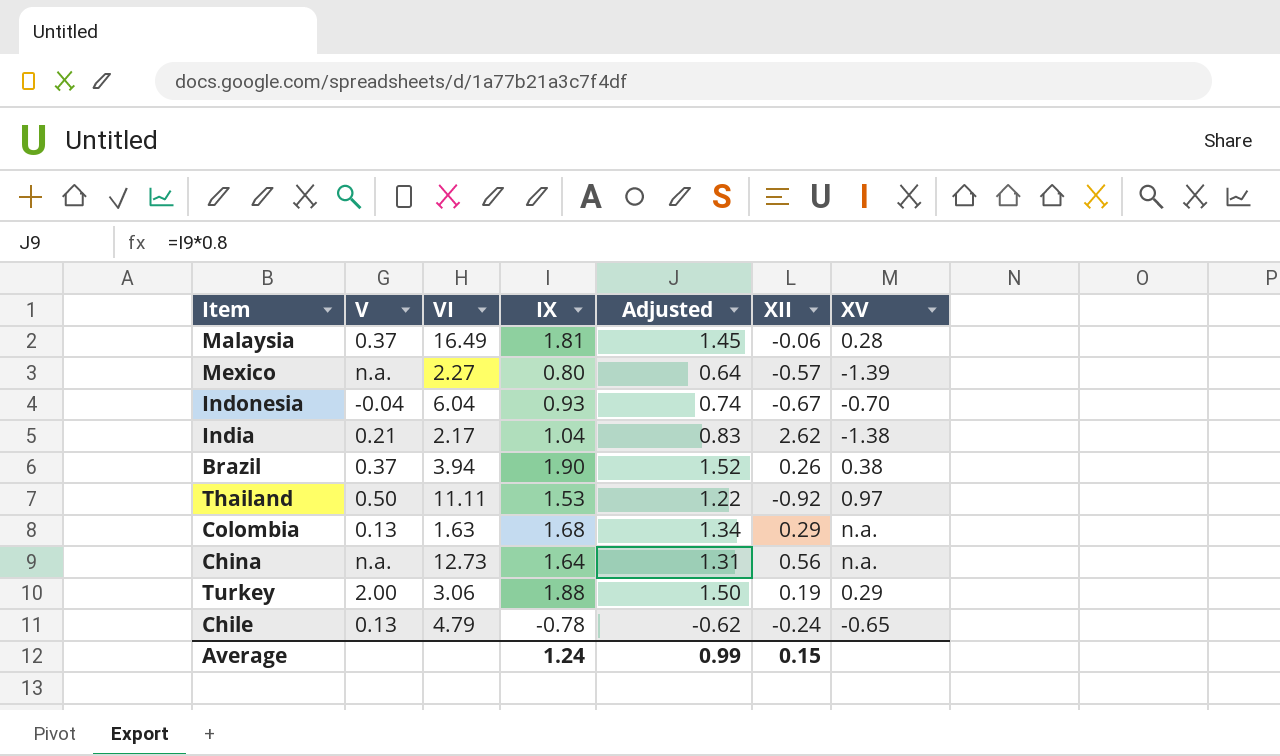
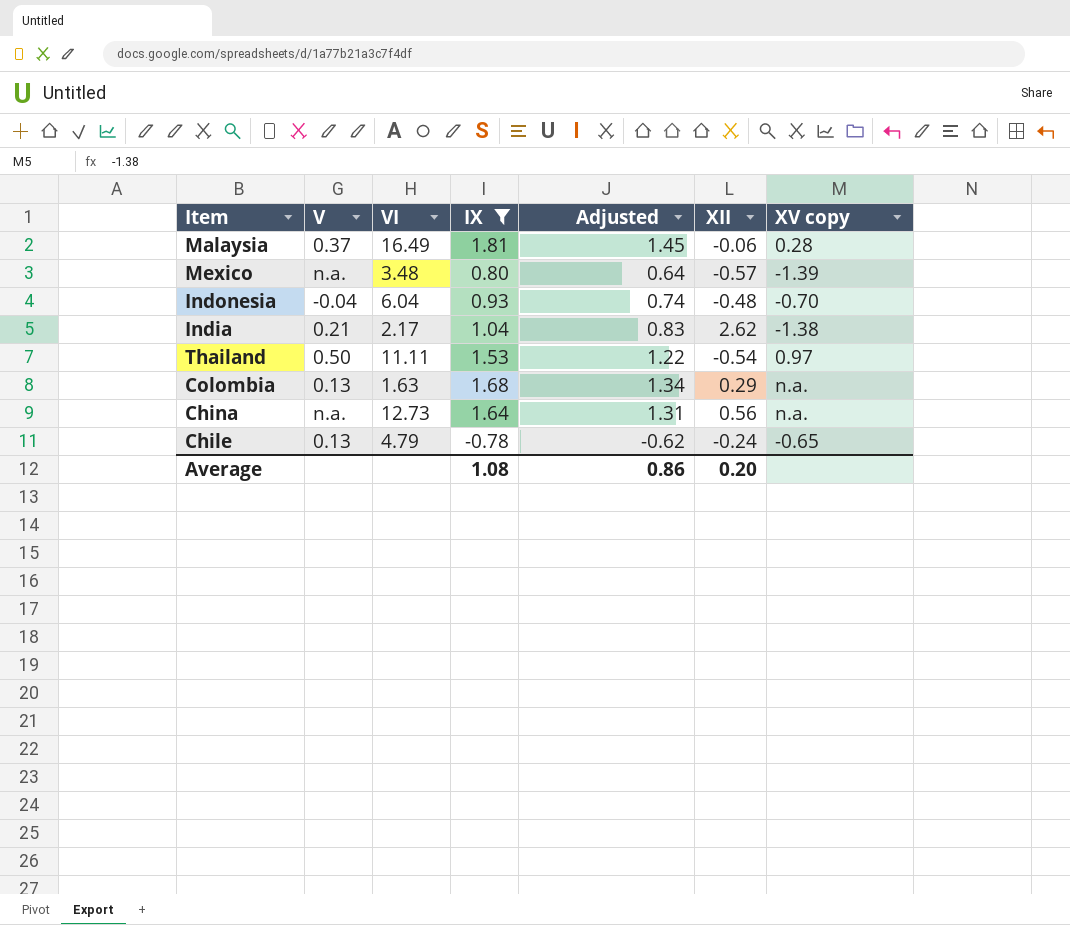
filter: none -> IX <= 1.81
column name: XV -> XV copy
Mexico | VI: 2.27 -> 3.48
Indonesia | XII: -0.67 -> -0.48
Thailand | XII: -0.92 -> -0.54
Average | IX: 1.24 -> 1.08
Average | Adjusted: 0.99 -> 0.86
Average | XII: 0.15 -> 0.20

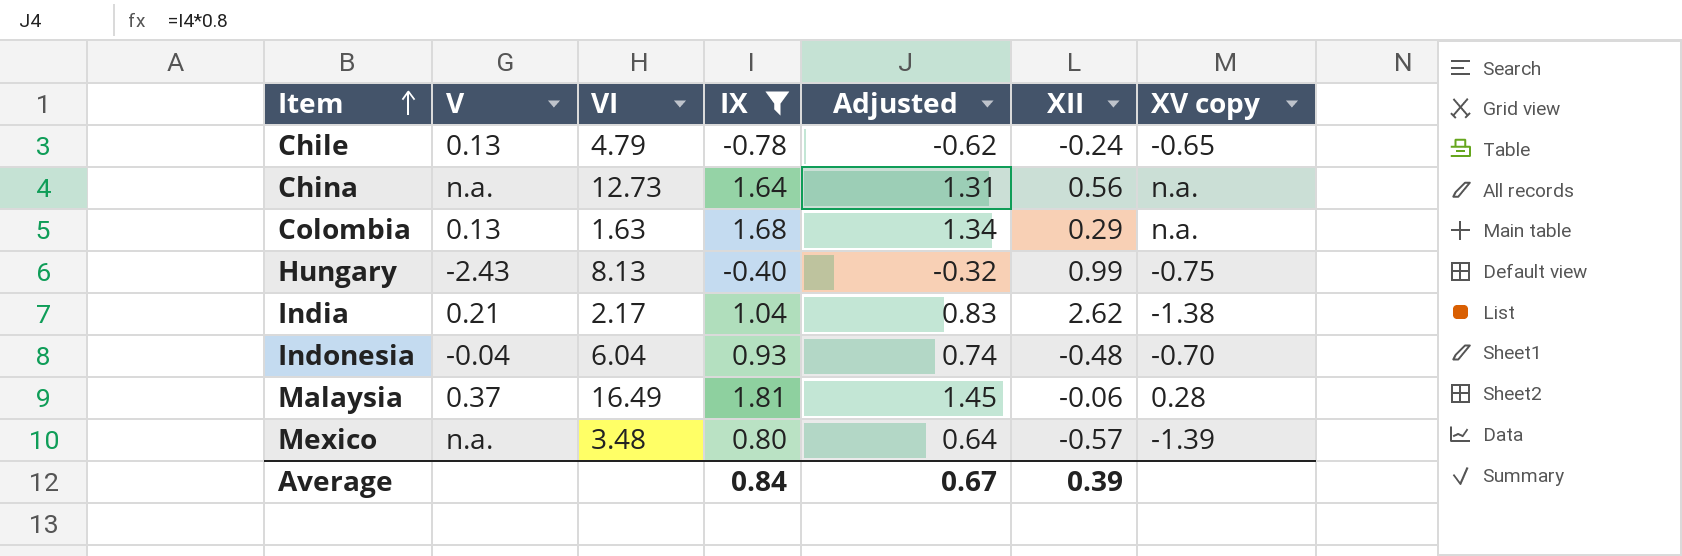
row order: none -> Item ascending
row Thailand: 0.50 | 11.11 | 1.53 | 1.22 | -0.54 | 0.97 -> none
row Hungary: none -> -2.43 | 8.13 | -0.40 | -0.32 | 0.99 | -0.75
Average | IX: 1.08 -> 0.84
Average | Adjusted: 0.86 -> 0.67
Average | XII: 0.20 -> 0.39

